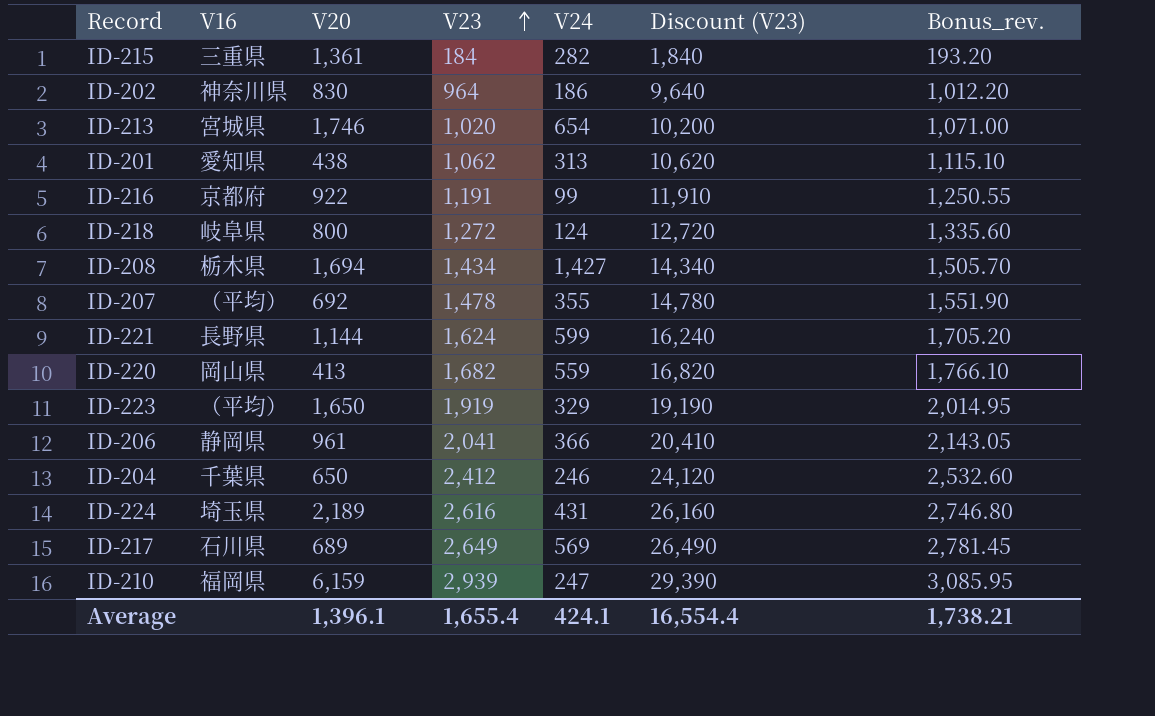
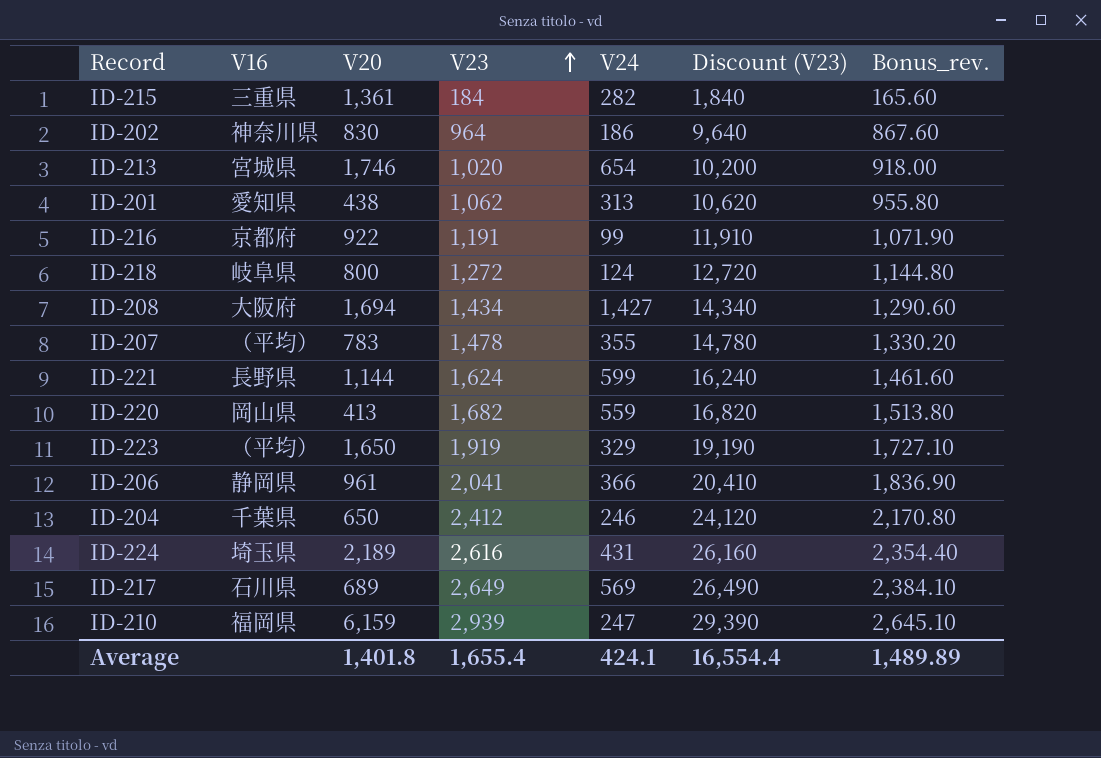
column Bonus_rev. | formula: [V23] * 1.05 -> [V23] * 0.9
ID-208 | V16: 栃木県 -> 大阪府
ID-207 | V20: 692 -> 783
Average | V20: 1,396.1 -> 1,401.8
Average | Bonus_rev.: 1,738.21 -> 1,489.89

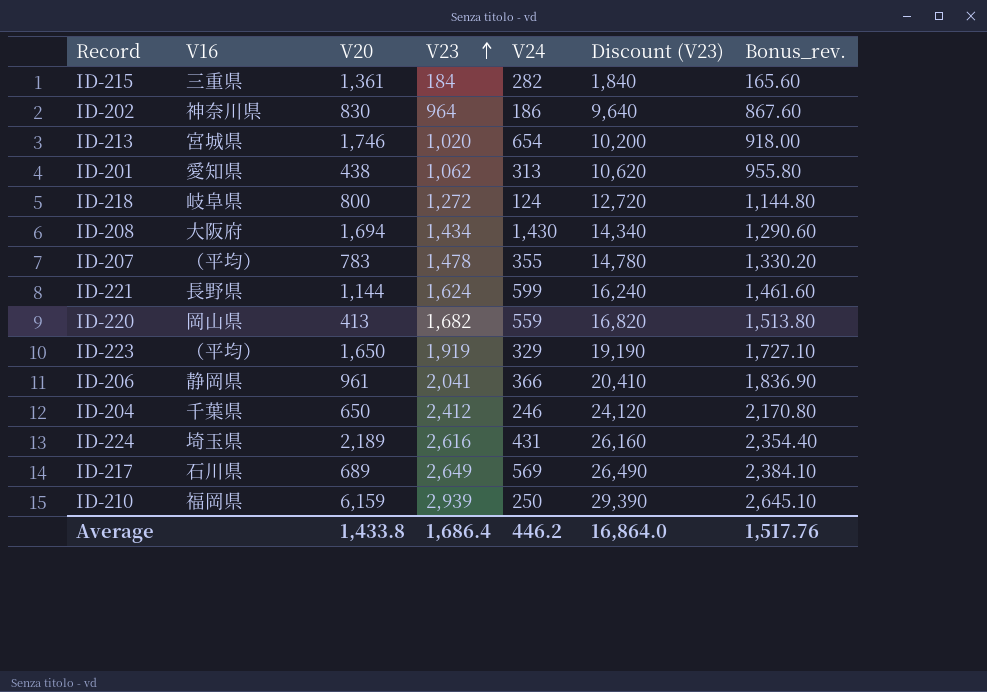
row ID-216: 京都府 | 922 | 1,191 | 99 | 11,910 | 1,071.90 -> none
ID-208 | V24: 1,427 -> 1,430
ID-210 | V24: 247 -> 250
Average | V20: 1,401.8 -> 1,433.8
Average | V23: 1,655.4 -> 1,686.4
Average | V24: 424.1 -> 446.2
Average | Discount (V23): 16,554.4 -> 16,864.0
Average | Bonus_rev.: 1,489.89 -> 1,517.76

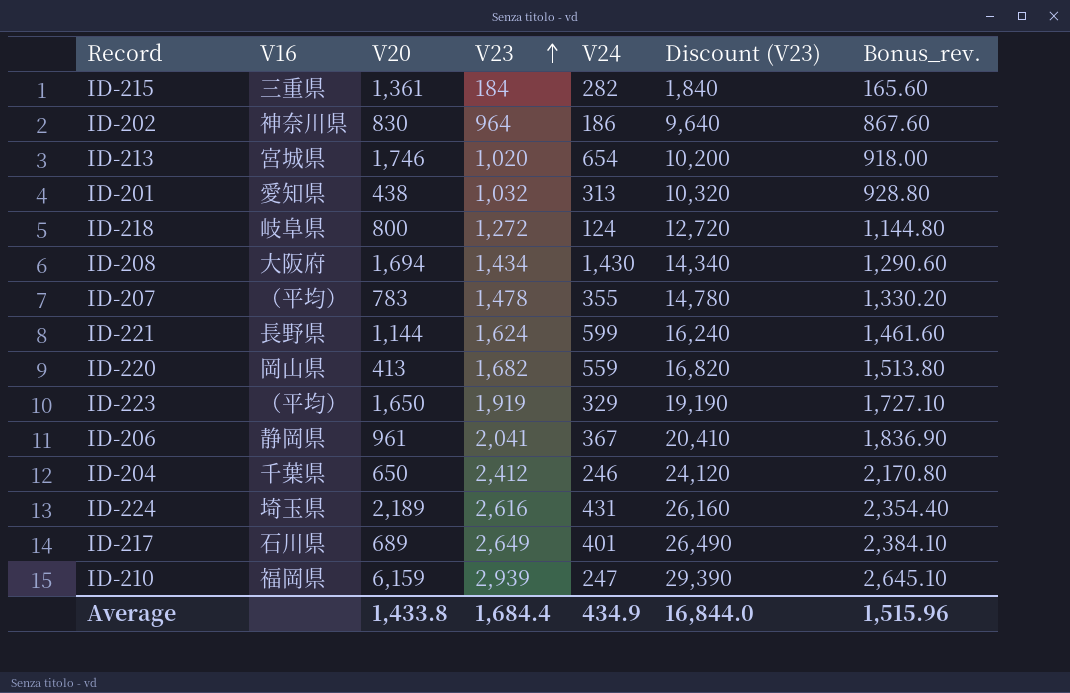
ID-201 | V23: 1,062 -> 1,032
ID-201 | Discount (V23): 10,620 -> 10,320
ID-201 | Bonus_rev.: 955.80 -> 928.80
ID-206 | V24: 366 -> 367
ID-217 | V24: 569 -> 401
ID-210 | V24: 250 -> 247
Average | V23: 1,686.4 -> 1,684.4
Average | V24: 446.2 -> 434.9
Average | Discount (V23): 16,864.0 -> 16,844.0
Average | Bonus_rev.: 1,517.76 -> 1,515.96

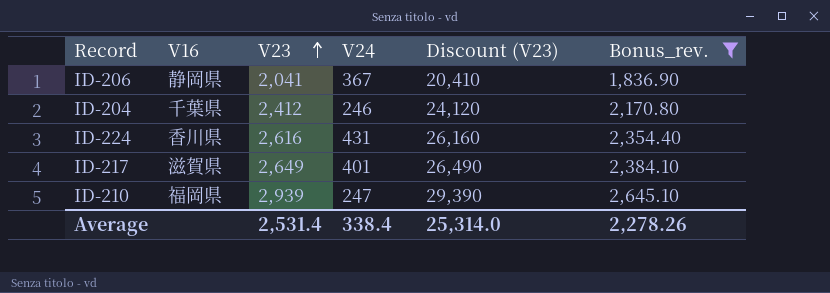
filter: none -> Bonus_rev. >= 1,836.90
column V20 | position: 3 -> none
ID-224 | V16: 埼玉県 -> 香川県
ID-217 | V16: 石川県 -> 滋賀県
Average | V23: 1,684.4 -> 2,531.4
Average | V24: 434.9 -> 338.4
Average | Discount (V23): 16,844.0 -> 25,314.0
Average | Bonus_rev.: 1,515.96 -> 2,278.26

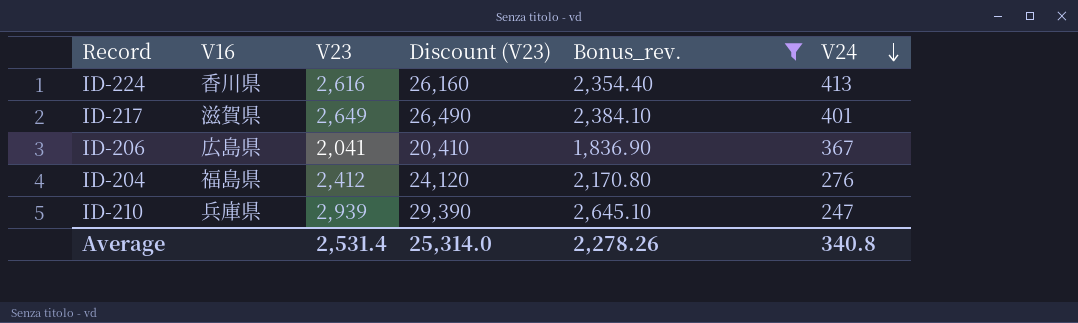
row order: V23 ascending -> V24 descending
column V24 | position: 4 -> 6
ID-224 | V24: 431 -> 413
ID-206 | V16: 静岡県 -> 広島県
ID-204 | V16: 千葉県 -> 福島県
ID-204 | V24: 246 -> 276
ID-210 | V16: 福岡県 -> 兵庫県
Average | V24: 338.4 -> 340.8

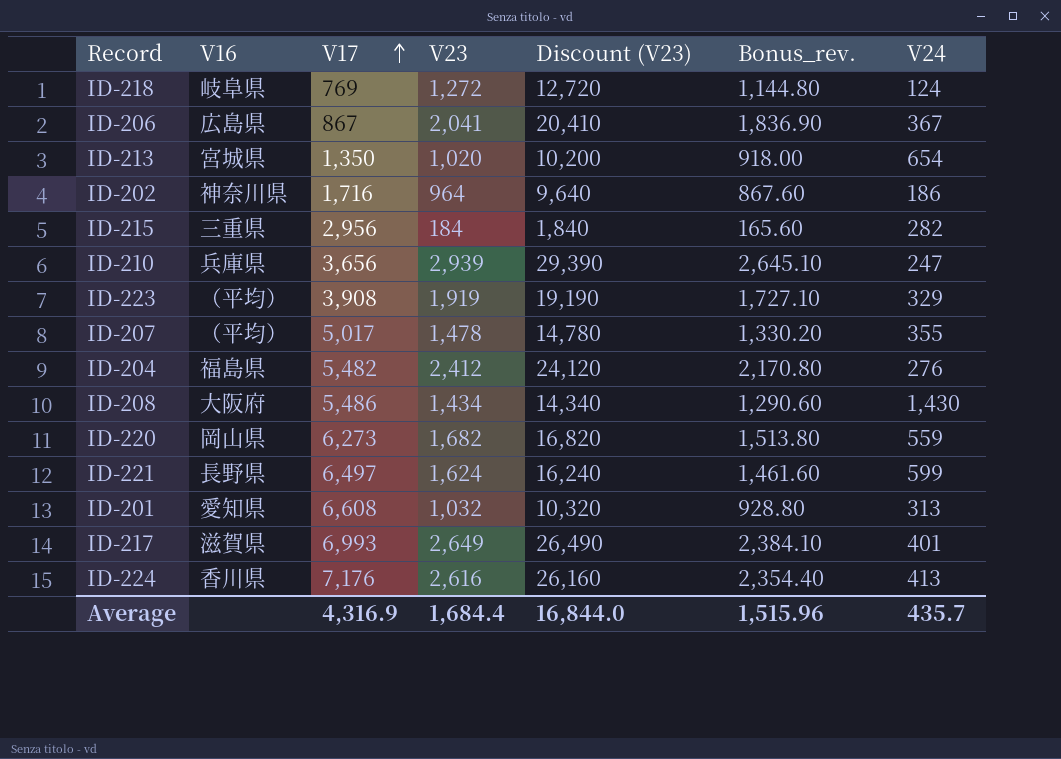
filter: Bonus_rev. >= 1,836.90 -> none
row order: V24 descending -> V17 ascending
column V17 | position: none -> 3
Average | V23: 2,531.4 -> 1,684.4
Average | Discount (V23): 25,314.0 -> 16,844.0
Average | Bonus_rev.: 2,278.26 -> 1,515.96
Average | V24: 340.8 -> 435.7

